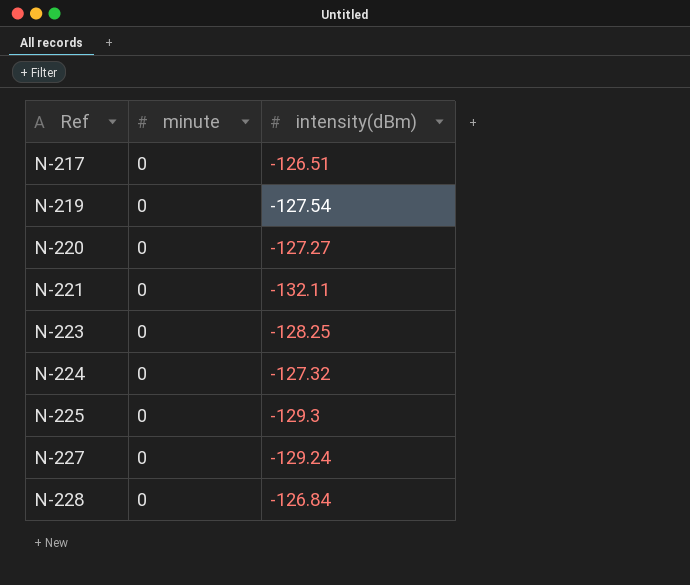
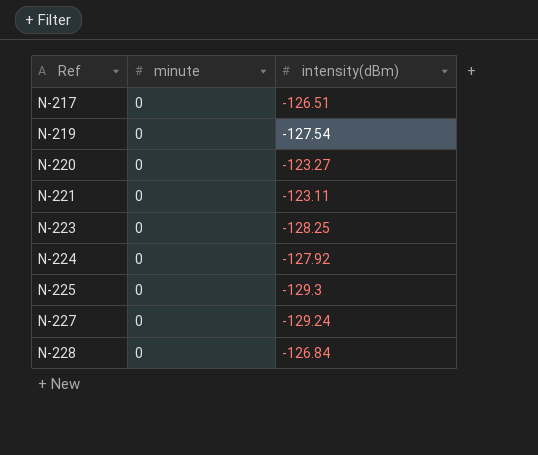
N-220 | intensity(dBm): -127.27 -> -123.27
N-221 | intensity(dBm): -132.11 -> -123.11
N-224 | intensity(dBm): -127.32 -> -127.92

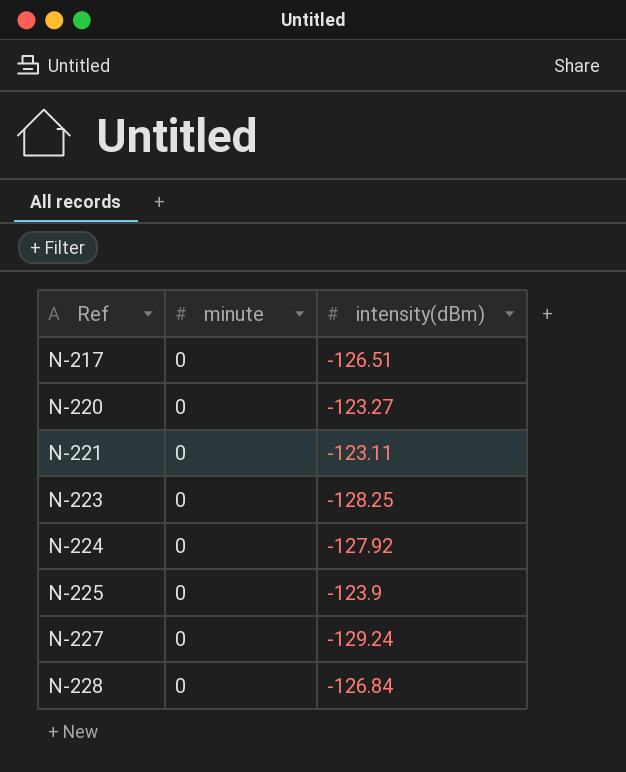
row N-219: 0 | -127.54 -> none
N-225 | intensity(dBm): -129.3 -> -123.9

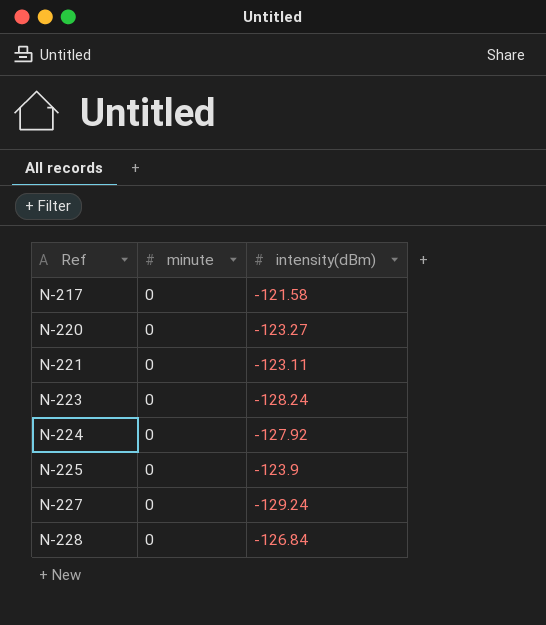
N-217 | intensity(dBm): -126.51 -> -121.58
N-223 | intensity(dBm): -128.25 -> -128.24

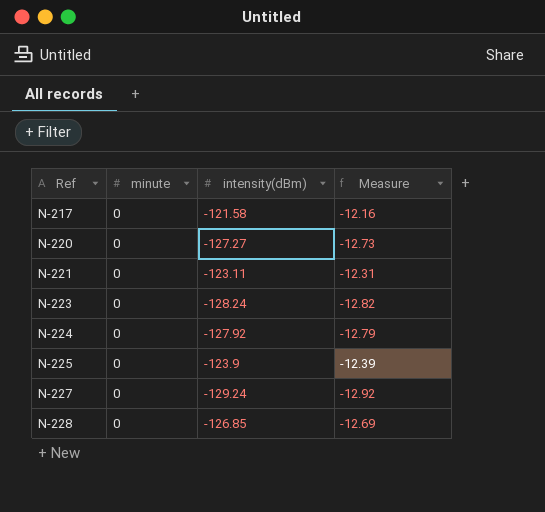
column Measure | formula: none -> [intensity(dBm)] * 0.1
N-220 | intensity(dBm): -123.27 -> -127.27
N-228 | intensity(dBm): -126.84 -> -126.85

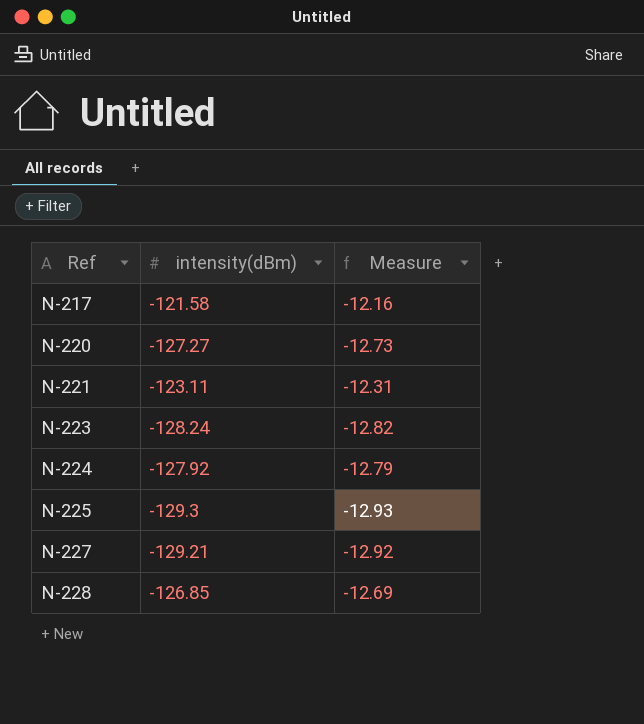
column minute | position: 2 -> none
N-225 | intensity(dBm): -123.9 -> -129.3
N-225 | Measure: -12.39 -> -12.93
N-227 | intensity(dBm): -129.24 -> -129.21

